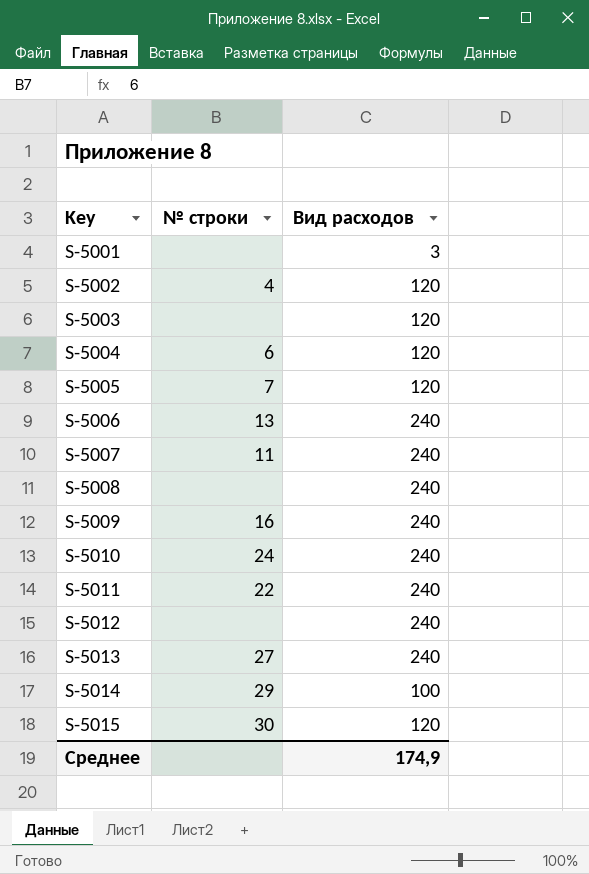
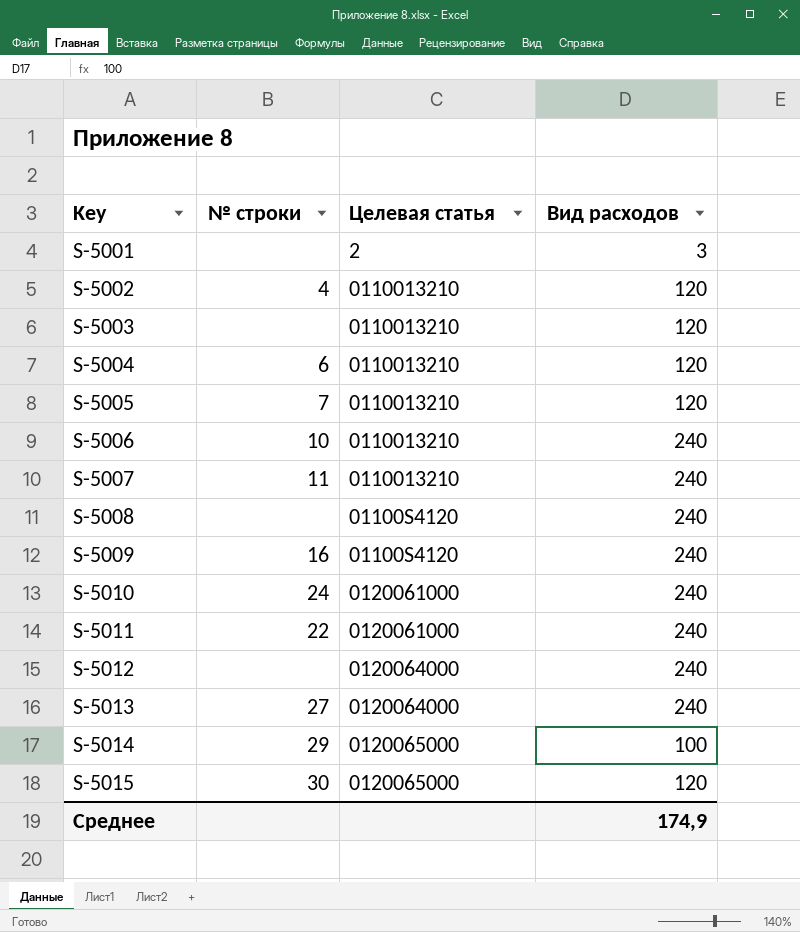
column Целевая статья | position: none -> 3
S-5006 | № строки: 13 -> 10

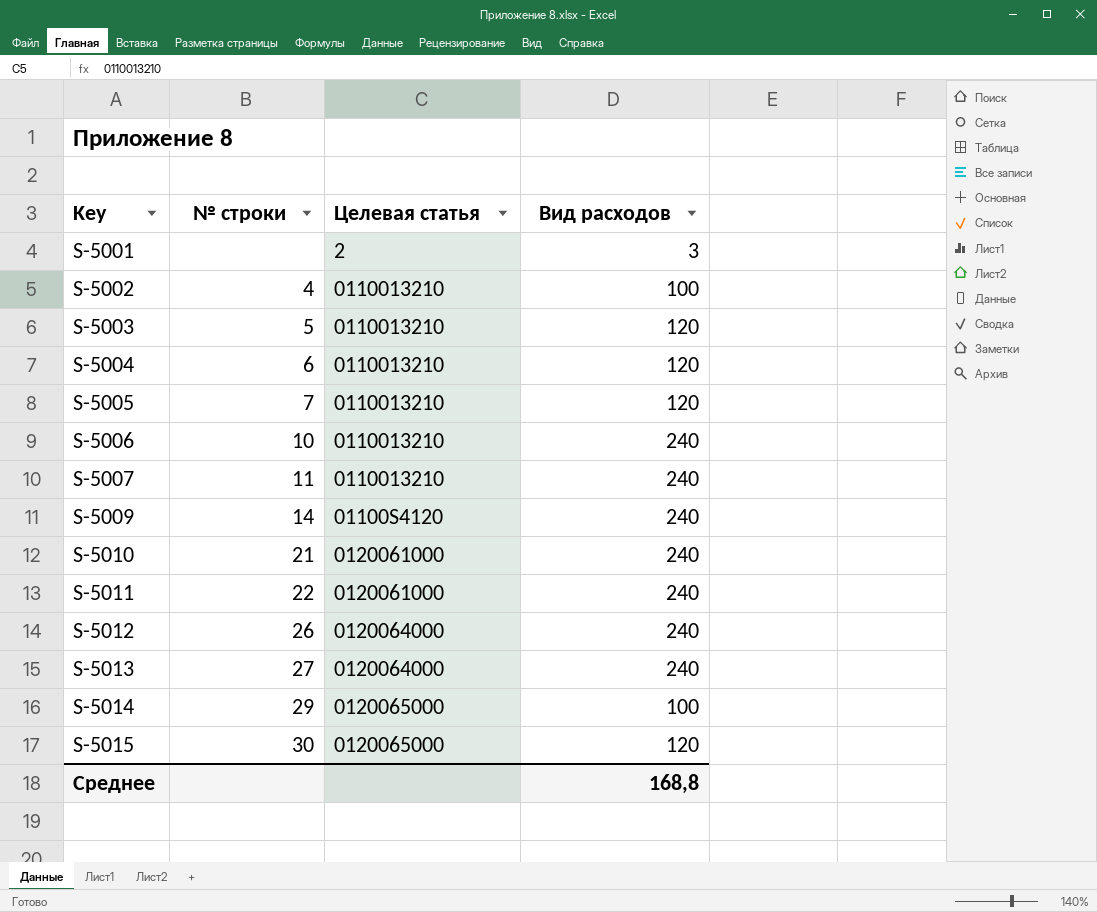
row S-5008: none | 01100S4120 | 240 -> none
S-5002 | Вид расходов: 120 -> 100
S-5003 | № строки: none -> 5
S-5009 | № строки: 16 -> 14
S-5010 | № строки: 24 -> 21
S-5012 | № строки: none -> 26
Среднее | Вид расходов: 174,9 -> 168,8

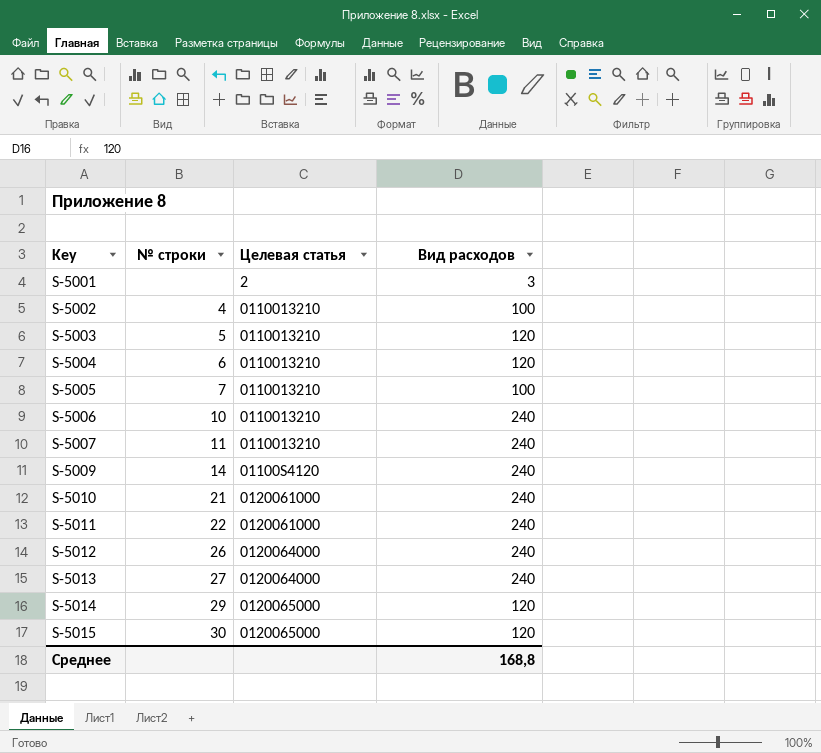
S-5005 | Вид расходов: 120 -> 100
S-5014 | Вид расходов: 100 -> 120

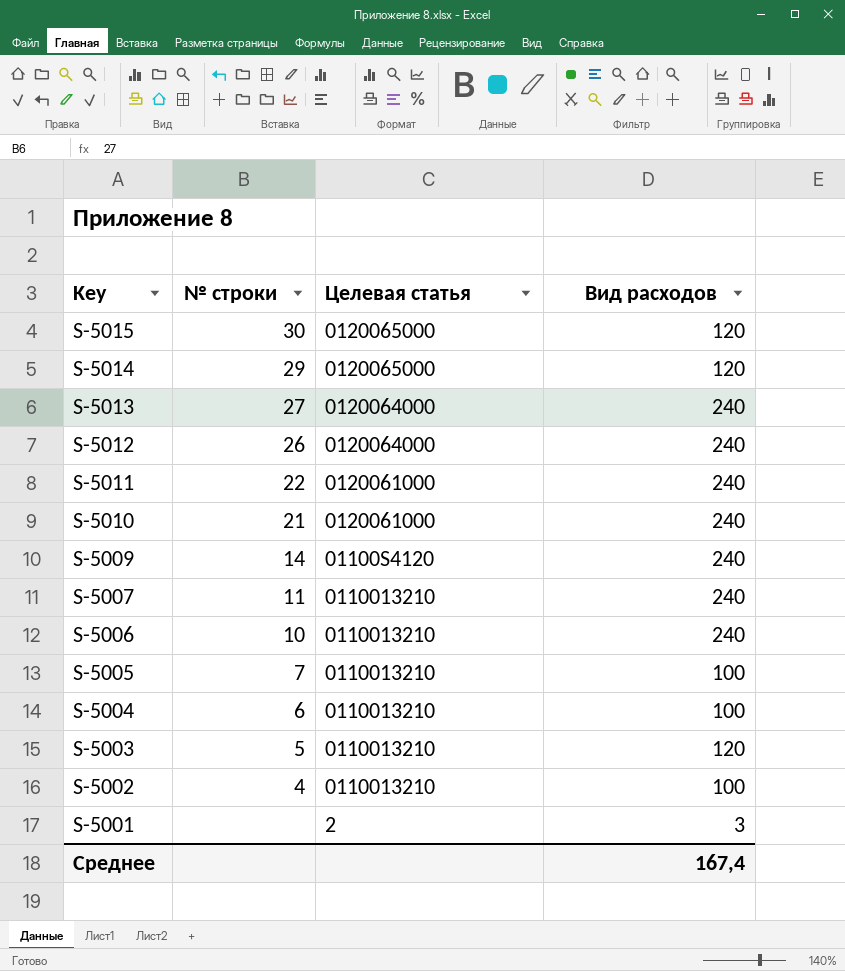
row order: Key ascending -> Key descending
S-5004 | Вид расходов: 120 -> 100
Среднее | Вид расходов: 168,8 -> 167,4

